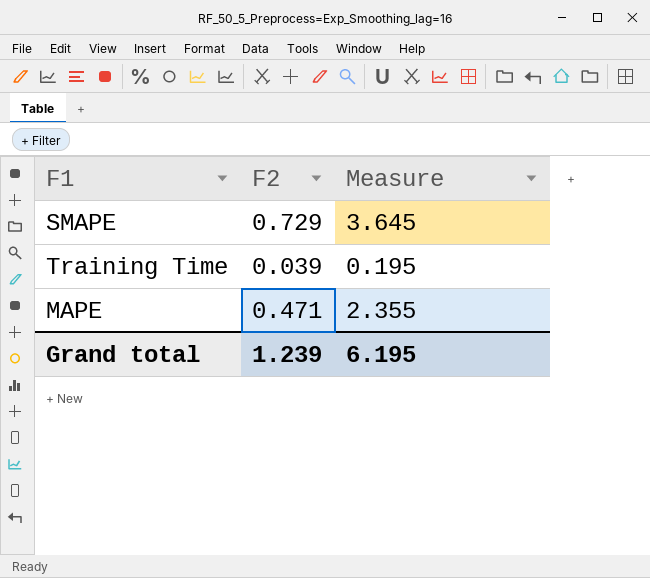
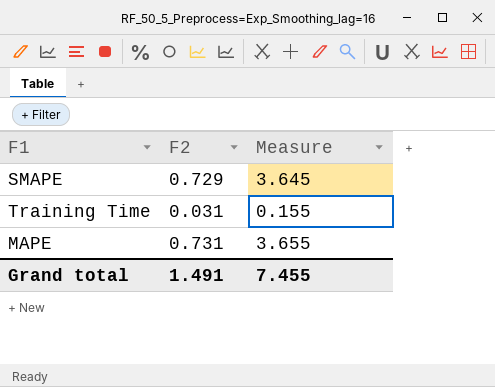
Training Time | F2: 0.039 -> 0.031
Training Time | Measure: 0.195 -> 0.155
MAPE | F2: 0.471 -> 0.731
MAPE | Measure: 2.355 -> 3.655
Grand total | F2: 1.239 -> 1.491
Grand total | Measure: 6.195 -> 7.455

